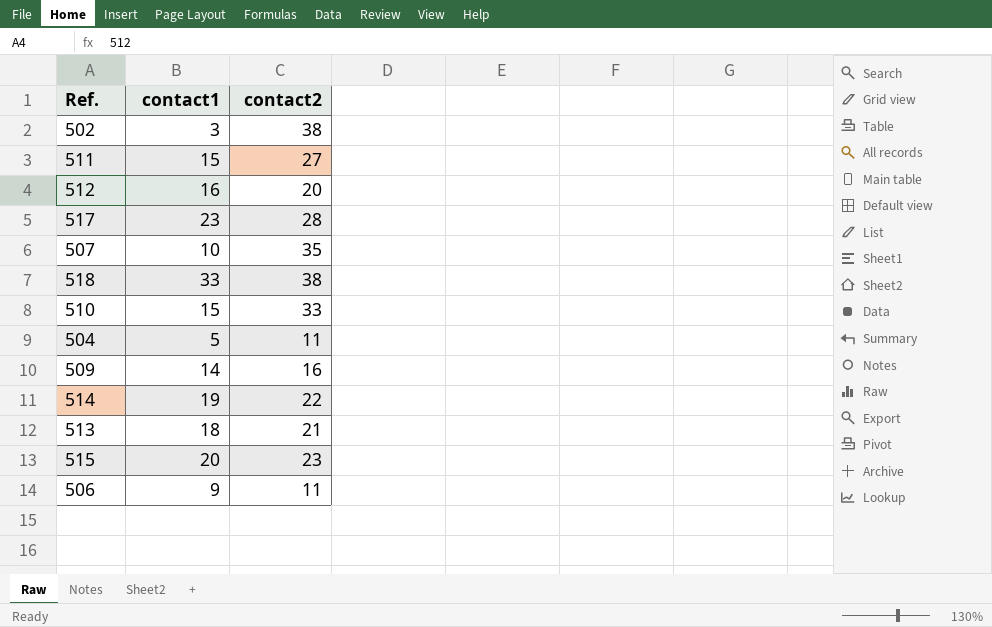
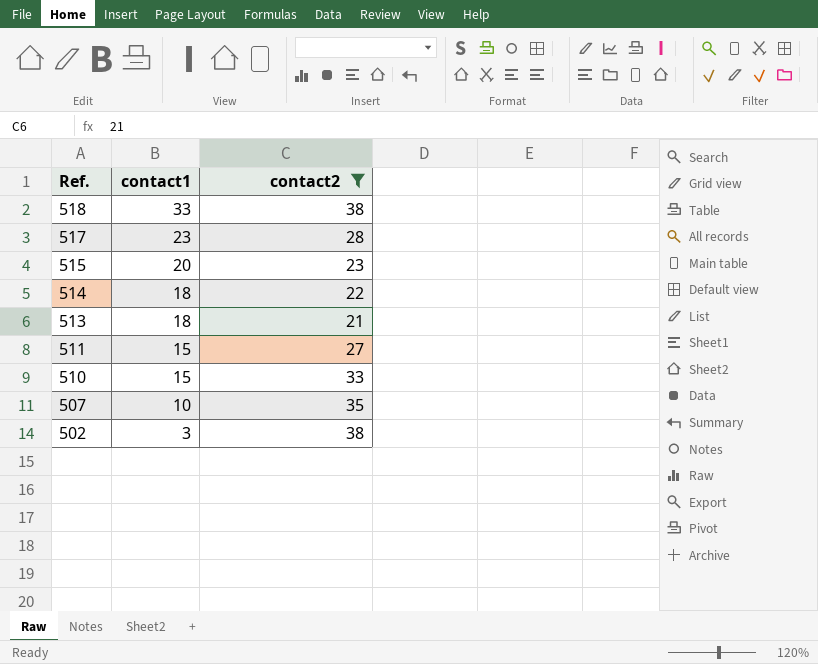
filter: none -> contact2 >= 21
row order: none -> Ref. descending
514 | contact1: 19 -> 18

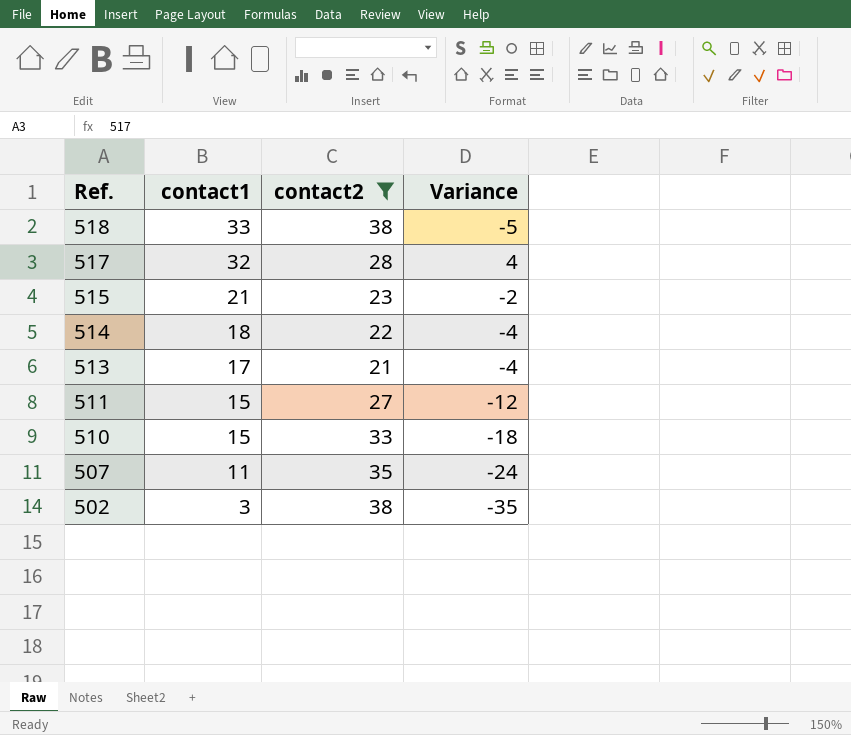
column Variance | formula: none -> [contact1] - [contact2]
517 | contact1: 23 -> 32
515 | contact1: 20 -> 21
513 | contact1: 18 -> 17
507 | contact1: 10 -> 11

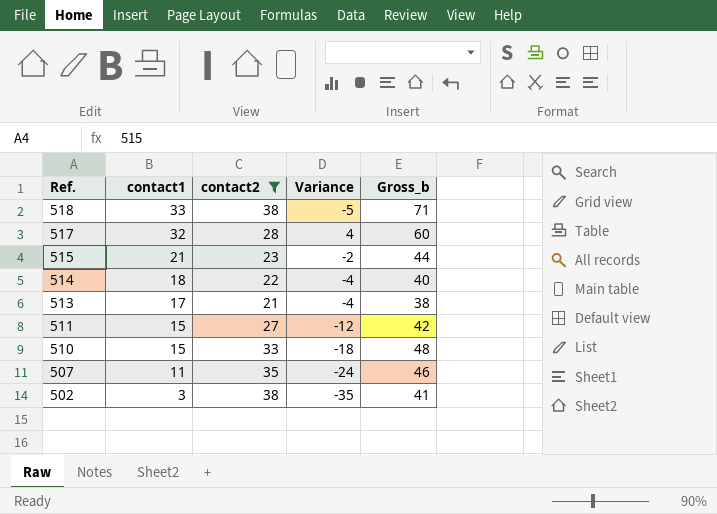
column Gross_b | formula: none -> [contact1] + [contact2]

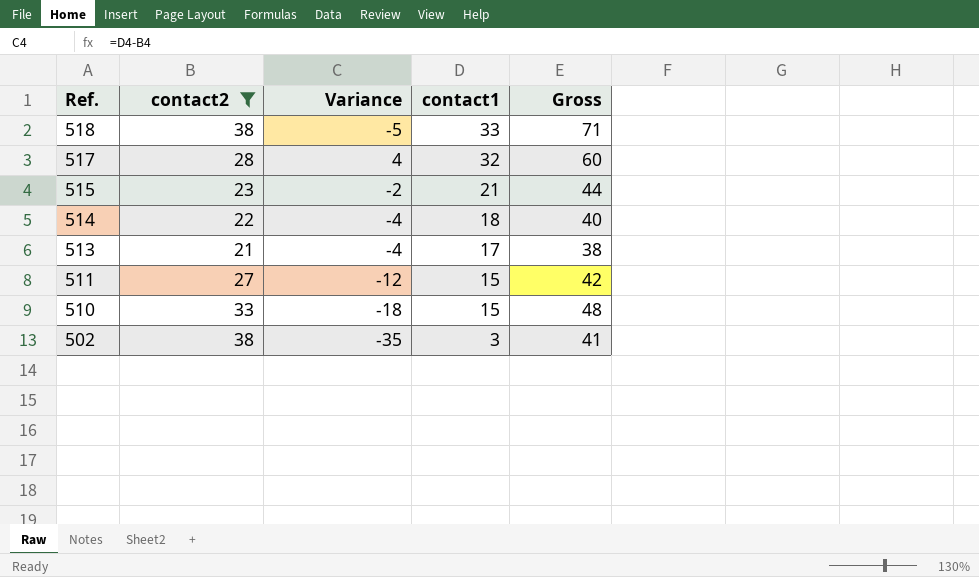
column contact1 | position: 2 -> 4
column name: Gross_b -> Gross
row 507: 11 | 35 | -24 | 46 -> none

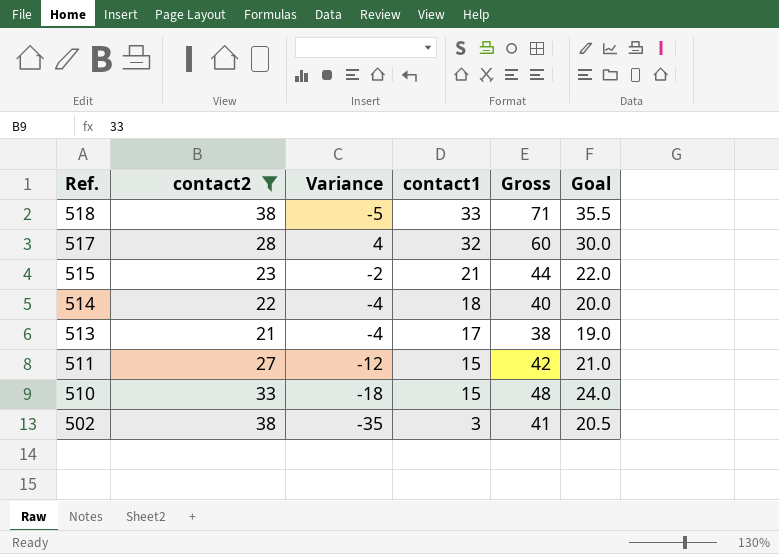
column Goal | formula: none -> [Gross] * 0.5

